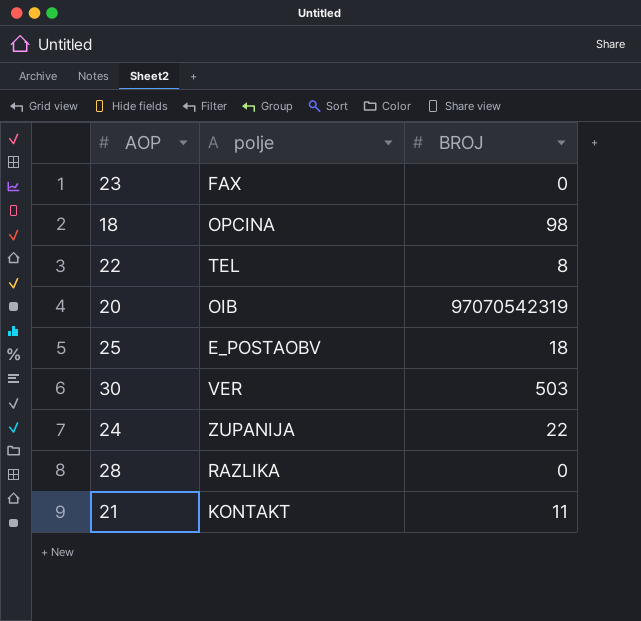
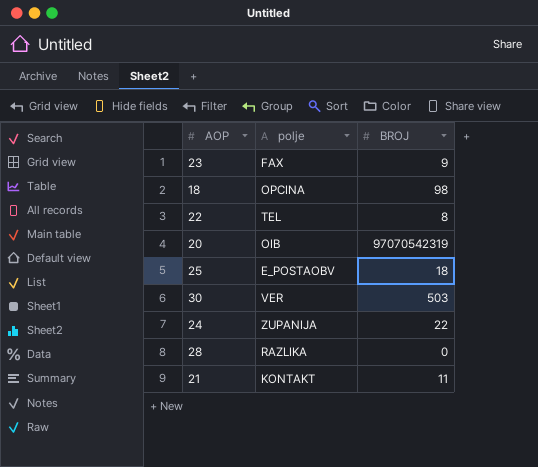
23 | BROJ: 0 -> 9

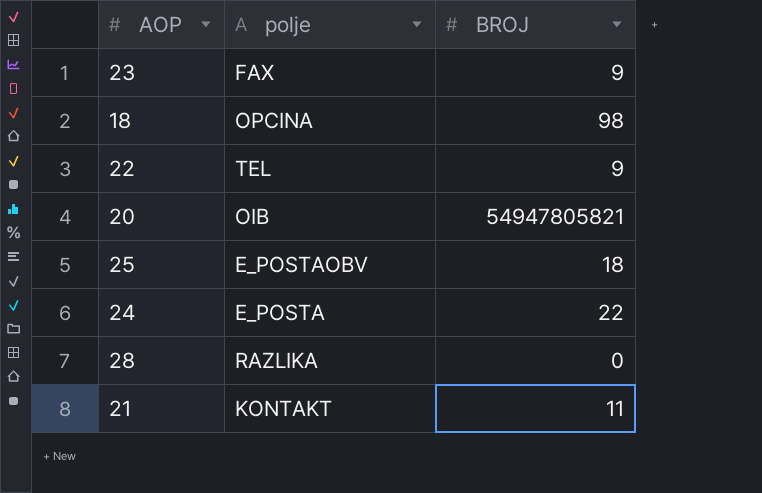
row 30: VER | 503 -> none
22 | BROJ: 8 -> 9
20 | BROJ: 97070542319 -> 54947805821
24 | polje: ZUPANIJA -> E_POSTA

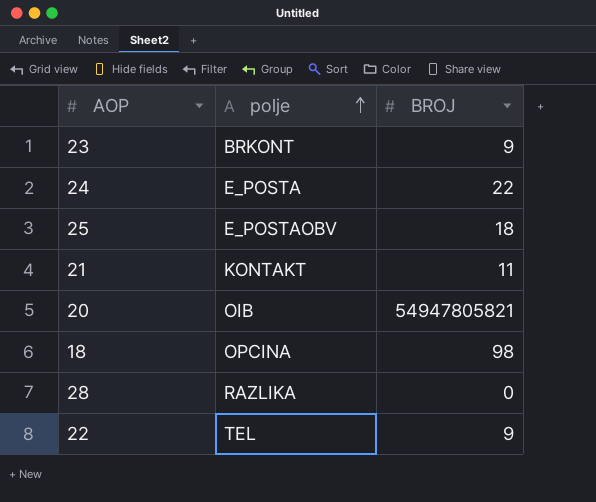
row order: none -> polje ascending
23 | polje: FAX -> BRKONT

